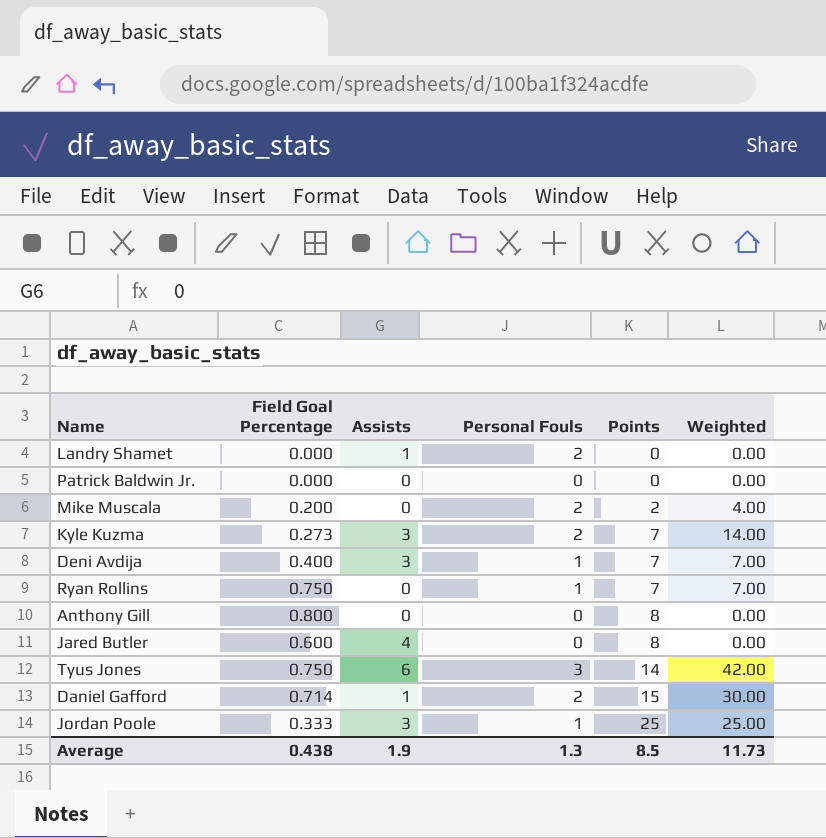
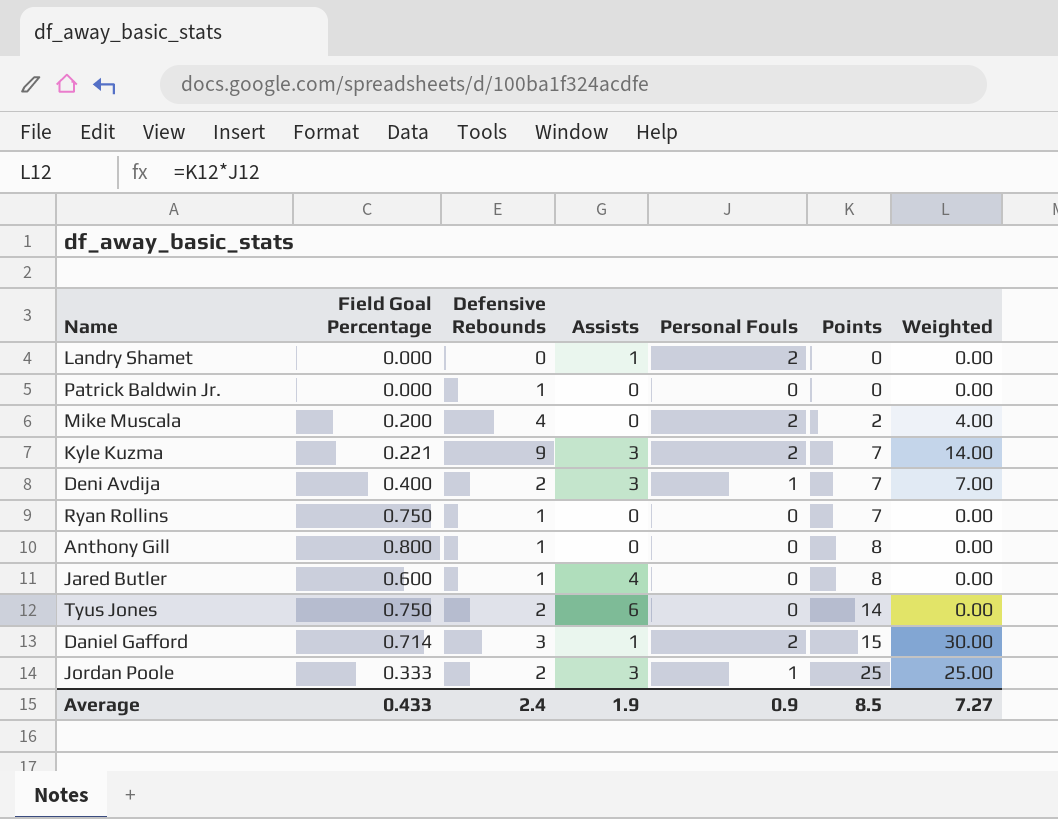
column Defensive Rebounds | position: none -> 3
Kyle Kuzma | Field Goal Percentage: 0.273 -> 0.221
Ryan Rollins | Personal Fouls: 1 -> 0
Ryan Rollins | Weighted: 7.00 -> 0.00
Tyus Jones | Personal Fouls: 3 -> 0
Tyus Jones | Weighted: 42.00 -> 0.00
Average | Field Goal Percentage: 0.438 -> 0.433
Average | Personal Fouls: 1.3 -> 0.9
Average | Weighted: 11.73 -> 7.27

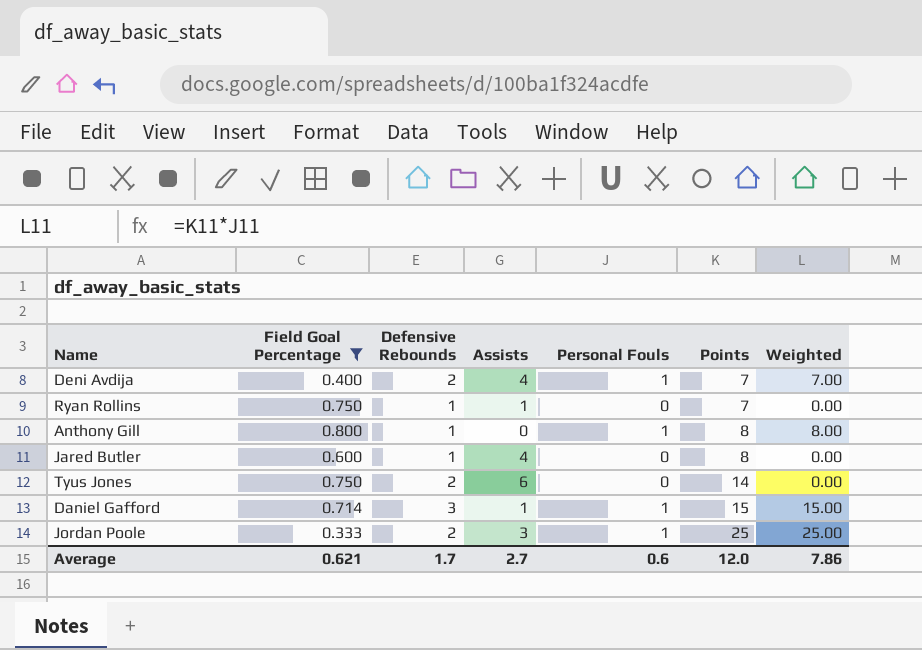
filter: none -> Field Goal Percentage >= 0.333
Deni Avdija | Assists: 3 -> 4
Ryan Rollins | Assists: 0 -> 1
Anthony Gill | Personal Fouls: 0 -> 1
Anthony Gill | Weighted: 0.00 -> 8.00
Daniel Gafford | Personal Fouls: 2 -> 1
Daniel Gafford | Weighted: 30.00 -> 15.00
Average | Field Goal Percentage: 0.433 -> 0.621
Average | Defensive Rebounds: 2.4 -> 1.7
Average | Assists: 1.9 -> 2.7
Average | Personal Fouls: 0.9 -> 0.6
Average | Points: 8.5 -> 12.0
Average | Weighted: 7.27 -> 7.86

